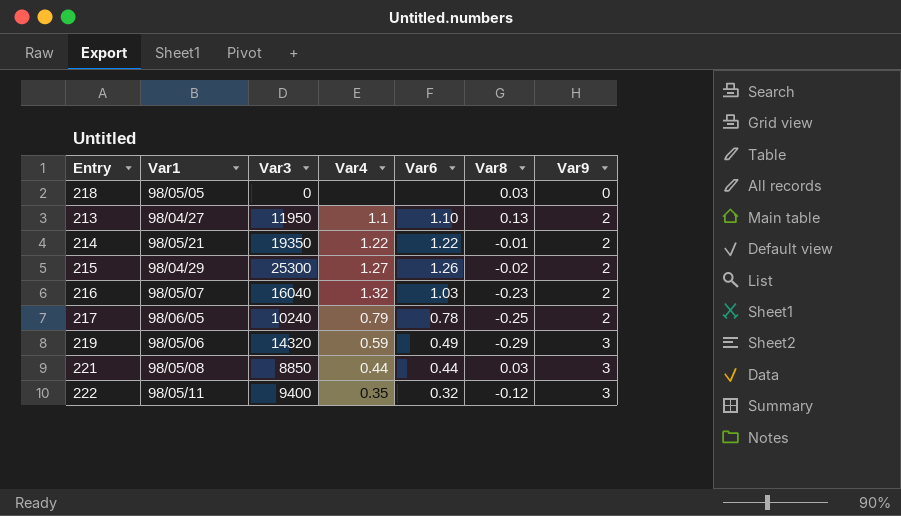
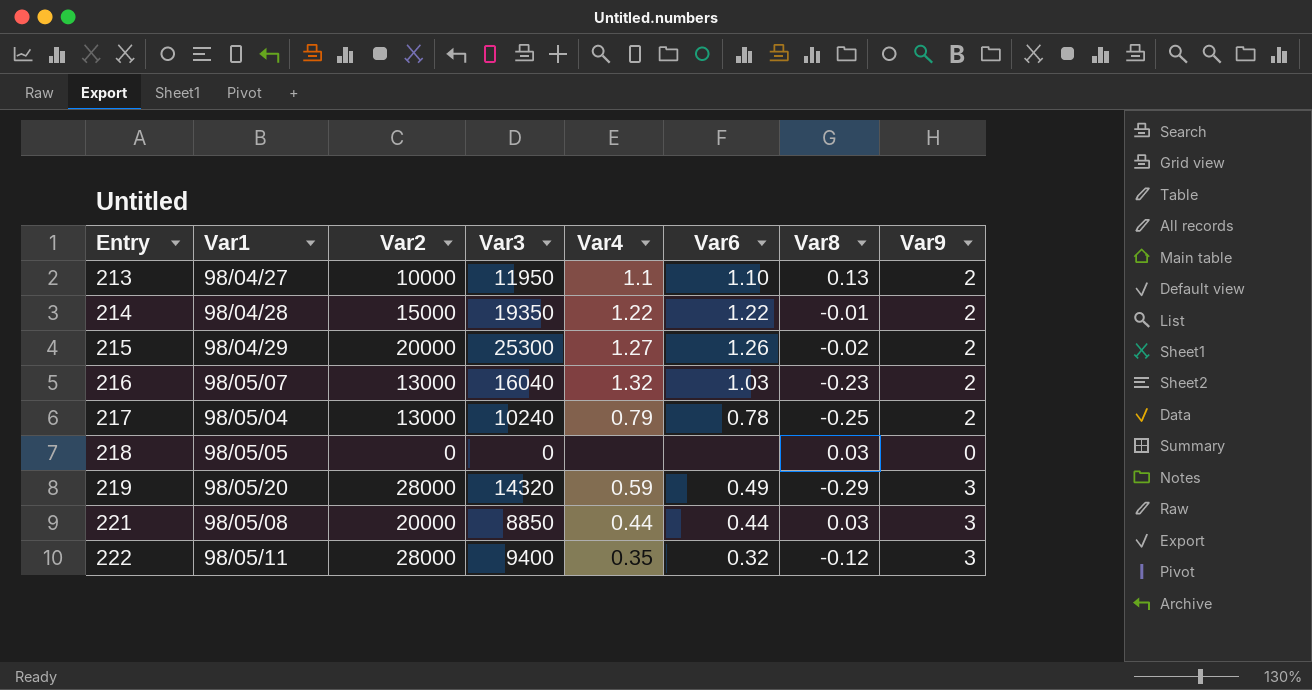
row order: Var9 ascending -> Entry ascending
column Var2 | position: none -> 3
214 | Var1: 98/05/21 -> 98/04/28
217 | Var1: 98/06/05 -> 98/05/04
219 | Var1: 98/05/06 -> 98/05/20

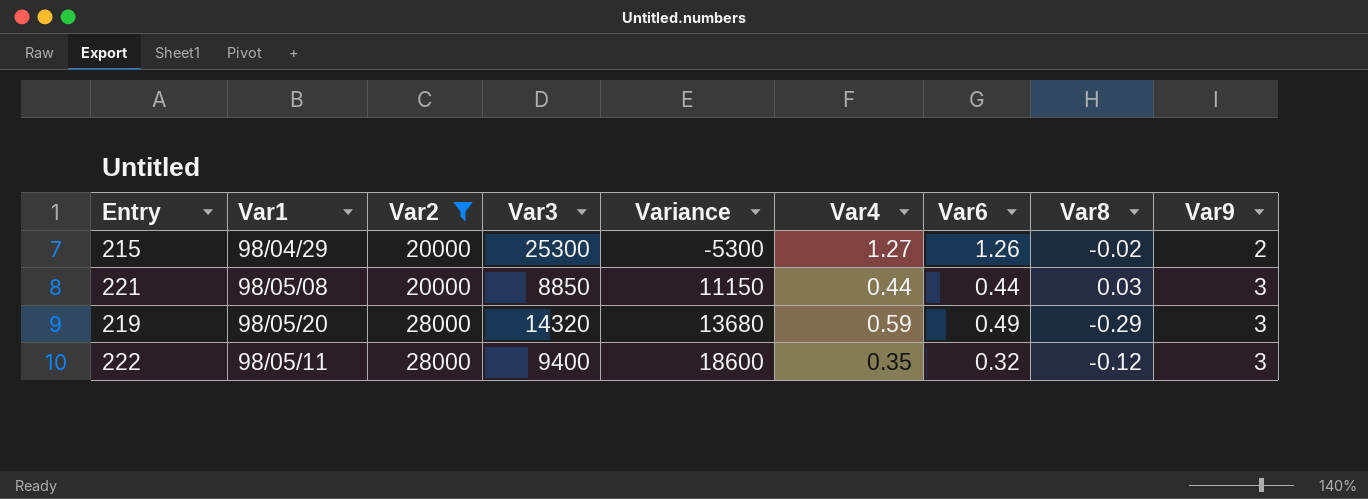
filter: none -> Var2 >= 20000
row order: Entry ascending -> Var2 ascending
column Variance | formula: none -> [Var2] - [Var3]

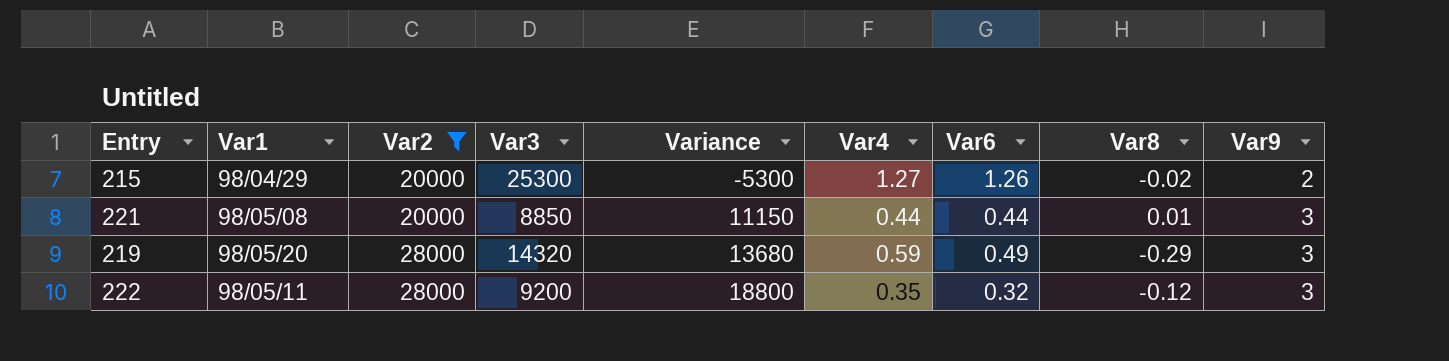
221 | Var8: 0.03 -> 0.01
222 | Var3: 9400 -> 9200
222 | Variance: 18600 -> 18800

